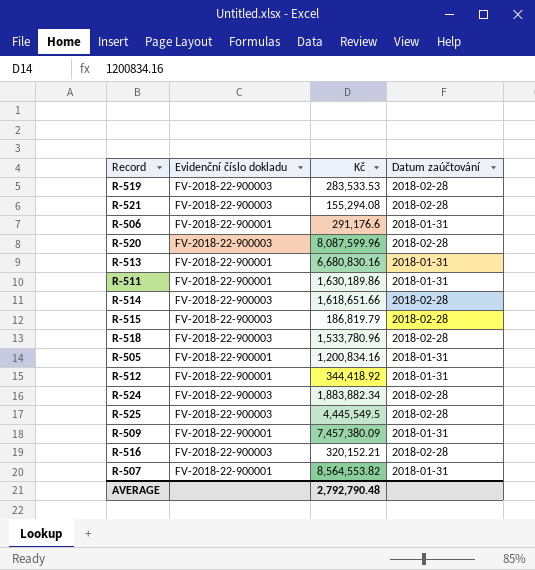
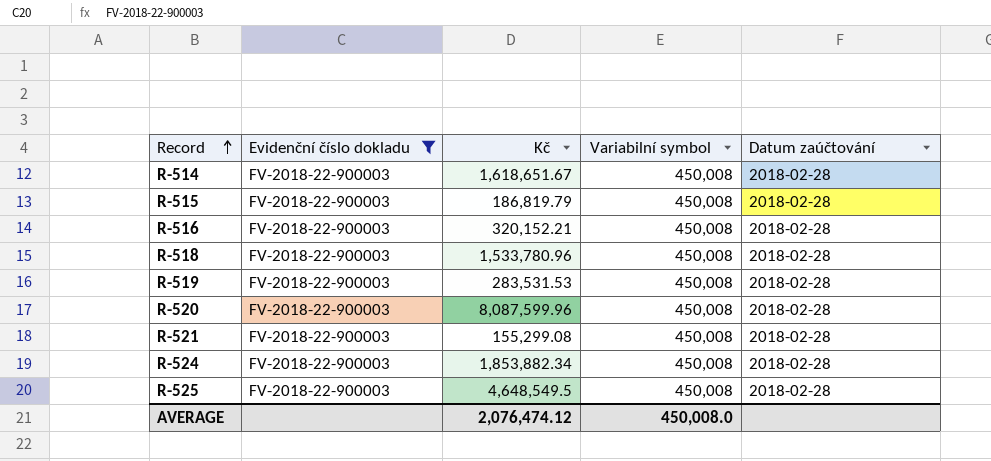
filter: none -> Evidenční číslo dokladu = FV-2018-22-900003
row order: none -> Record ascending
column Variabilní symbol | position: none -> 4
R-514 | Kč: 1,618,651.66 -> 1,618,651.67
R-519 | Kč: 283,533.53 -> 283,531.53
R-521 | Kč: 155,294.08 -> 155,299.08
R-524 | Kč: 1,883,882.34 -> 1,853,882.34
R-525 | Kč: 4,445,549.5 -> 4,648,549.5
AVERAGE | Kč: 2,792,790.48 -> 2,076,474.12

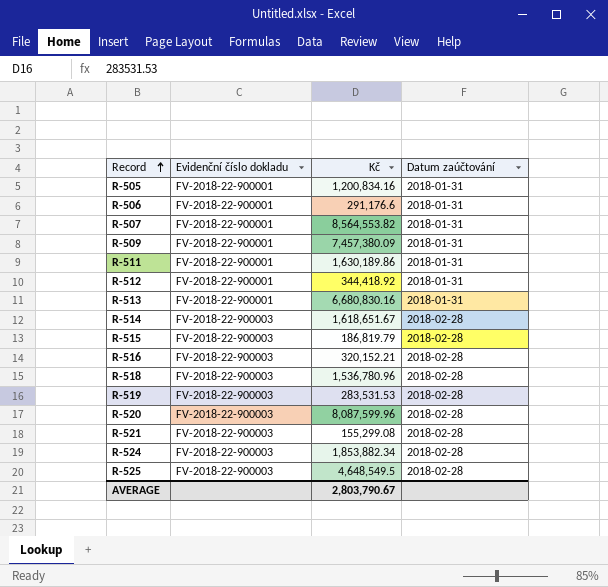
filter: Evidenční číslo dokladu = FV-2018-22-900003 -> none
column Variabilní symbol | position: 4 -> none
R-518 | Kč: 1,533,780.96 -> 1,536,780.96
AVERAGE | Kč: 2,076,474.12 -> 2,803,790.67

